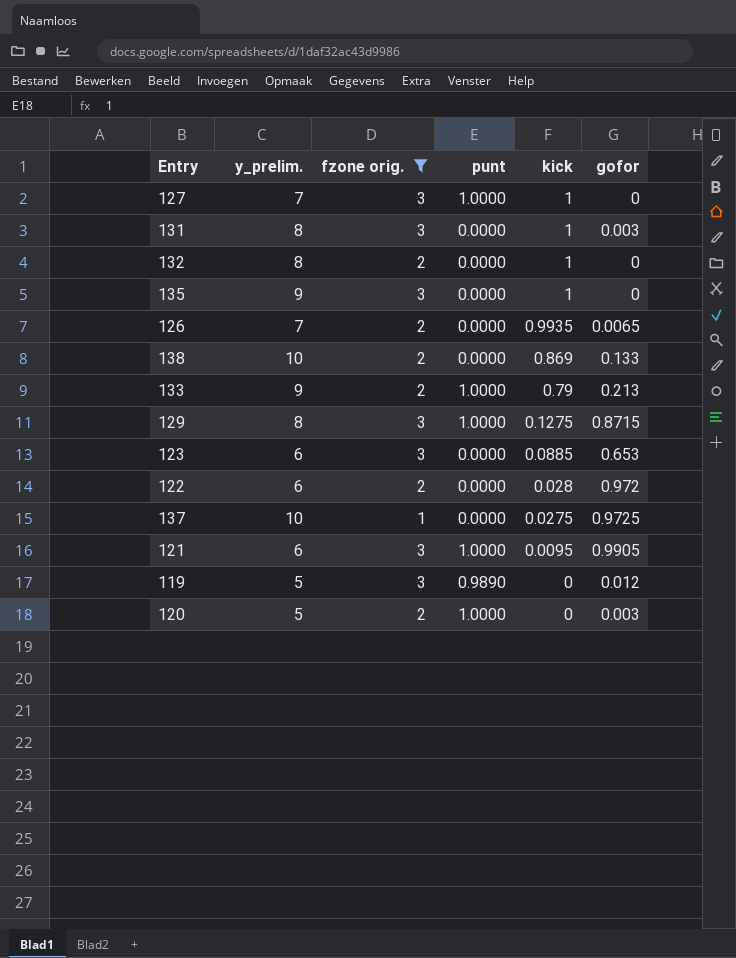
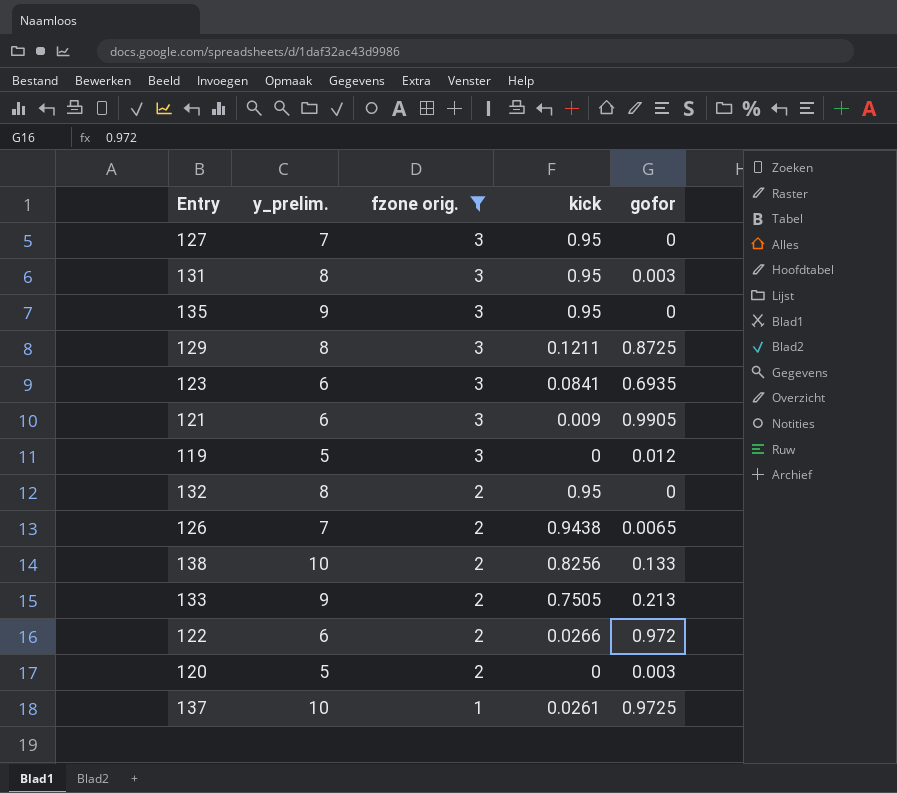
row order: kick descending -> fzone orig. descending
column punt | position: 4 -> none
127 | kick: 1 -> 0.95
131 | kick: 1 -> 0.95
135 | kick: 1 -> 0.95
129 | kick: 0.1275 -> 0.1211
129 | gofor: 0.8715 -> 0.8725
123 | kick: 0.0885 -> 0.0841
123 | gofor: 0.653 -> 0.6935
121 | kick: 0.0095 -> 0.009
132 | kick: 1 -> 0.95
126 | kick: 0.9935 -> 0.9438
138 | kick: 0.869 -> 0.8256
133 | kick: 0.79 -> 0.7505
122 | kick: 0.028 -> 0.0266
137 | kick: 0.0275 -> 0.0261

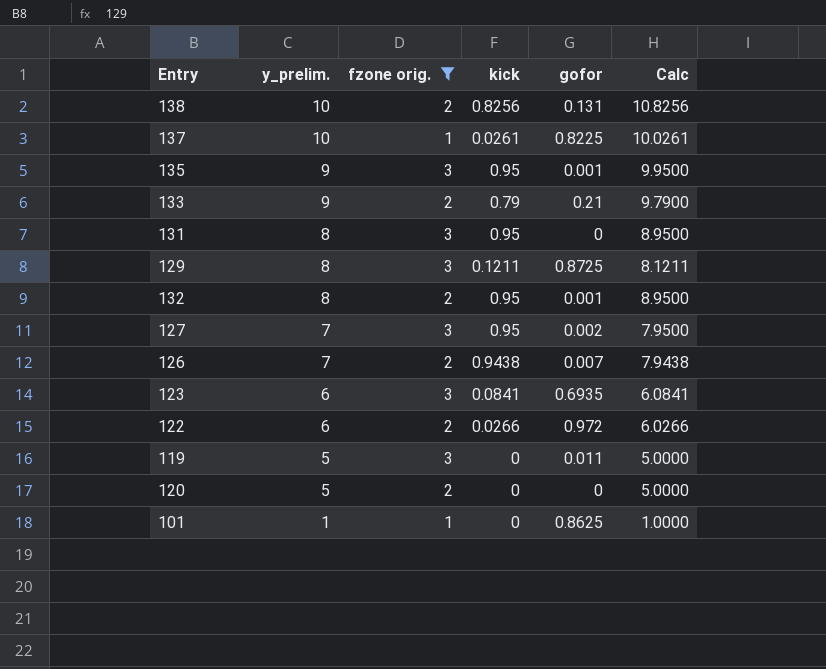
row order: fzone orig. descending -> y_prelim. descending
column Calc | formula: none -> [y_prelim.] + [kick]
row 121: 6 | 3 | 0.009 | 0.9905 -> none
138 | gofor: 0.133 -> 0.131
137 | gofor: 0.9725 -> 0.8225
135 | gofor: 0 -> 0.001
133 | kick: 0.7505 -> 0.79
133 | gofor: 0.213 -> 0.21
131 | gofor: 0.003 -> 0
132 | gofor: 0 -> 0.001
127 | gofor: 0 -> 0.002
126 | gofor: 0.0065 -> 0.007
119 | gofor: 0.012 -> 0.011
120 | gofor: 0.003 -> 0
row 101: none -> 1 | 1 | 0 | 0.8625 | 1.0000

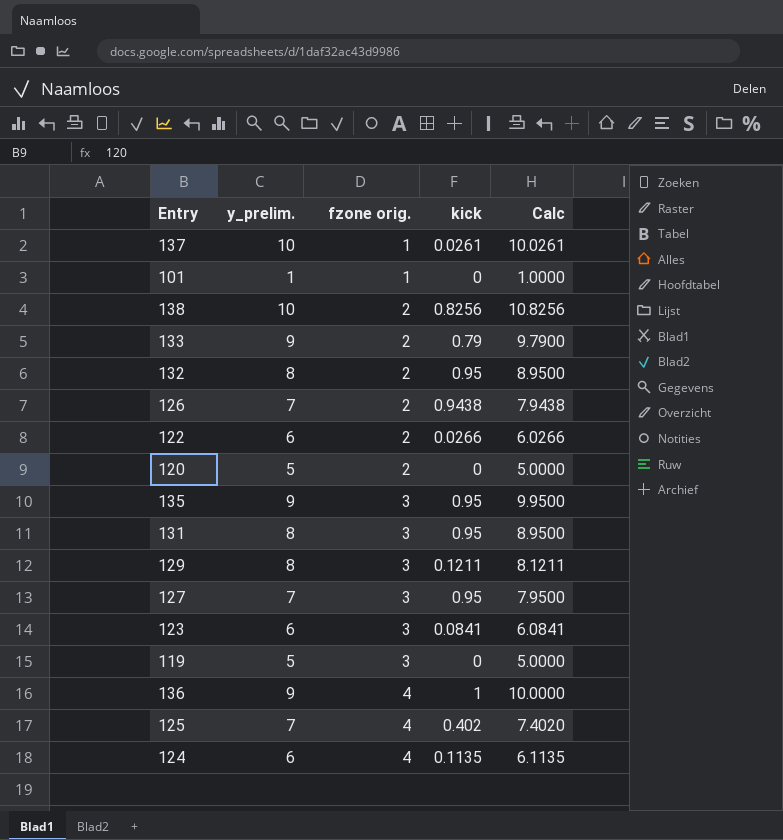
filter: fzone orig. != 4 -> none
row order: y_prelim. descending -> fzone orig. ascending
column gofor | position: 5 -> none

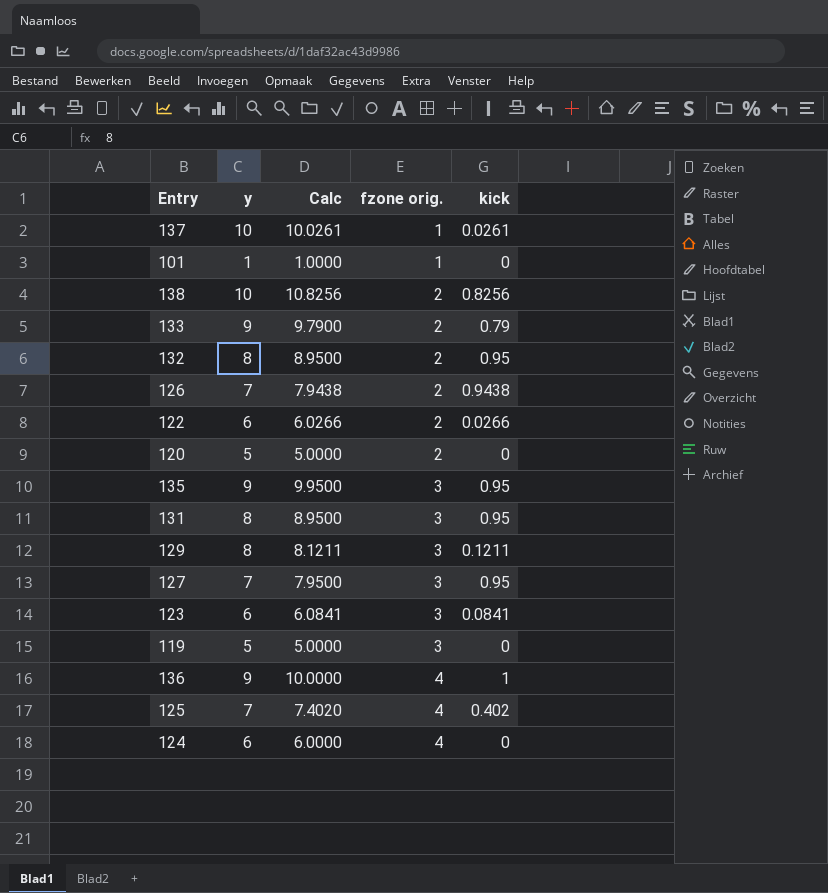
column name: y_prelim. -> y
column Calc | position: 5 -> 3
124 | Calc: 6.1135 -> 6.0000
124 | kick: 0.1135 -> 0

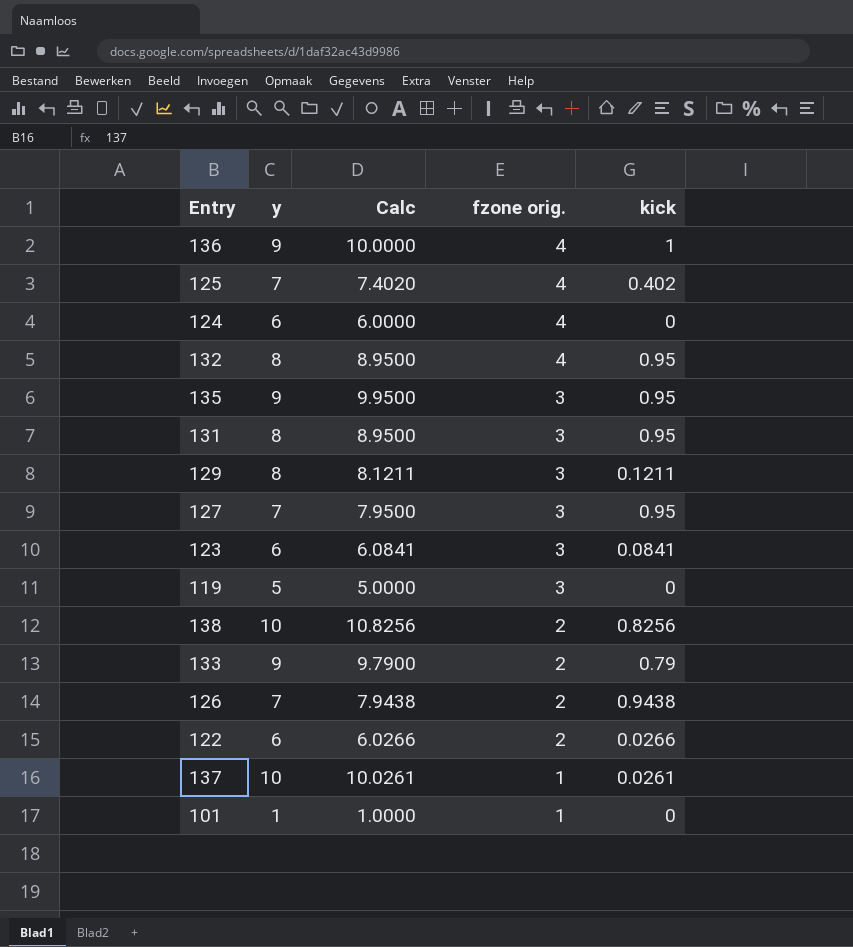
row order: fzone orig. ascending -> fzone orig. descending
row 120: 5 | 5.0000 | 2 | 0 -> none
132 | fzone orig.: 2 -> 4

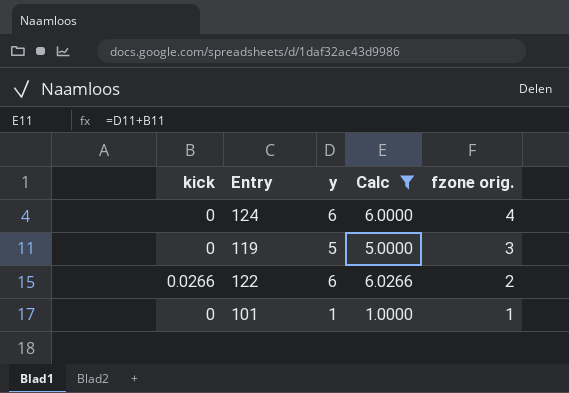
filter: none -> Calc <= 6.0266
column kick | position: 5 -> 1

